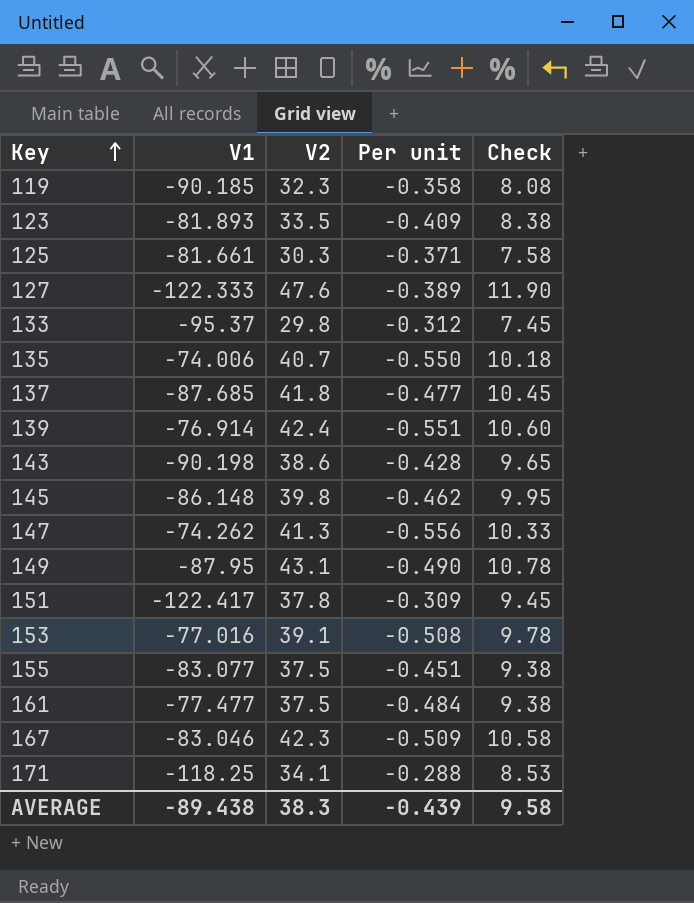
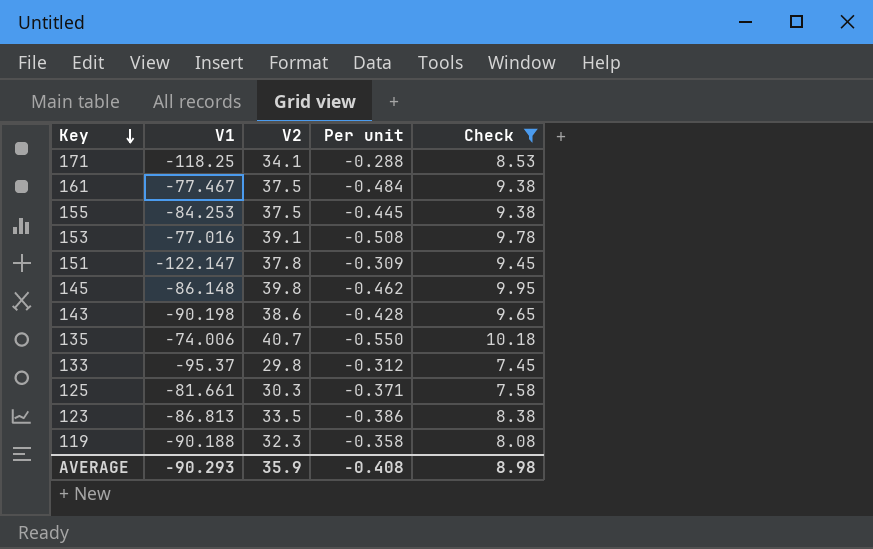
filter: none -> Check <= 10.18
row order: Key ascending -> Key descending
161 | V1: -77.477 -> -77.467
155 | V1: -83.077 -> -84.253
155 | Per unit: -0.451 -> -0.445
151 | V1: -122.417 -> -122.147
123 | V1: -81.893 -> -86.813
123 | Per unit: -0.409 -> -0.386
119 | V1: -90.185 -> -90.188
AVERAGE | V1: -89.438 -> -90.293
AVERAGE | V2: 38.3 -> 35.9
AVERAGE | Per unit: -0.439 -> -0.408
AVERAGE | Check: 9.58 -> 8.98

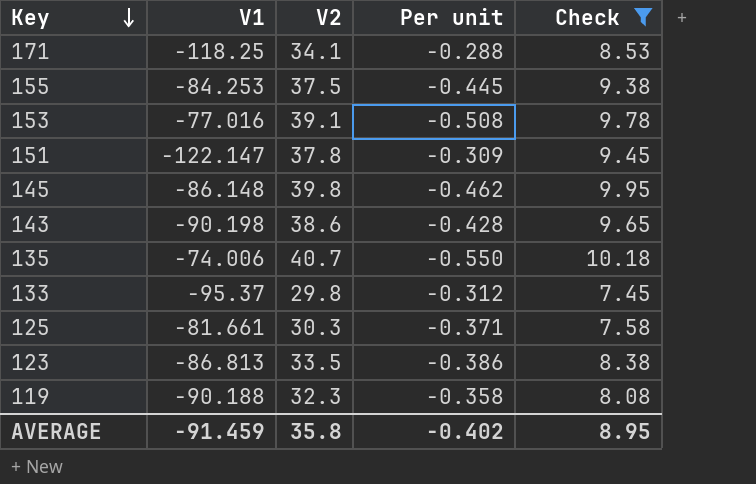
row 161: -77.467 | 37.5 | -0.484 | 9.38 -> none
AVERAGE | V1: -90.293 -> -91.459
AVERAGE | V2: 35.9 -> 35.8
AVERAGE | Per unit: -0.408 -> -0.402
AVERAGE | Check: 8.98 -> 8.95

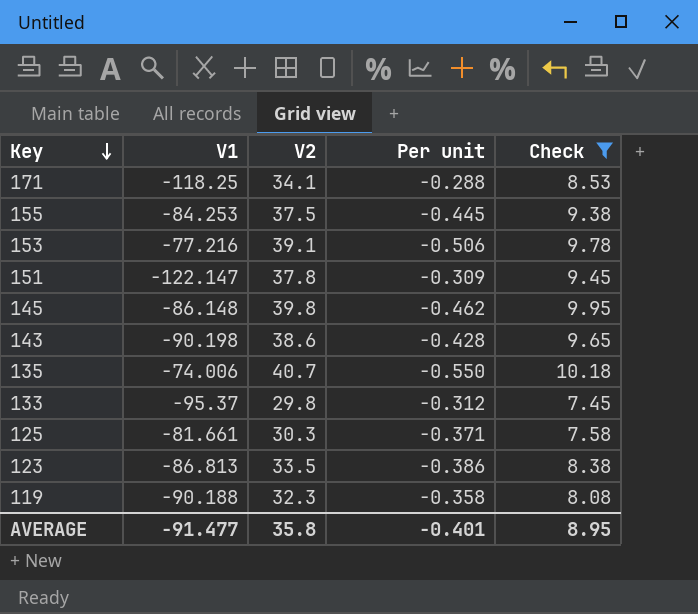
153 | V1: -77.016 -> -77.216
153 | Per unit: -0.508 -> -0.506
AVERAGE | V1: -91.459 -> -91.477
AVERAGE | Per unit: -0.402 -> -0.401

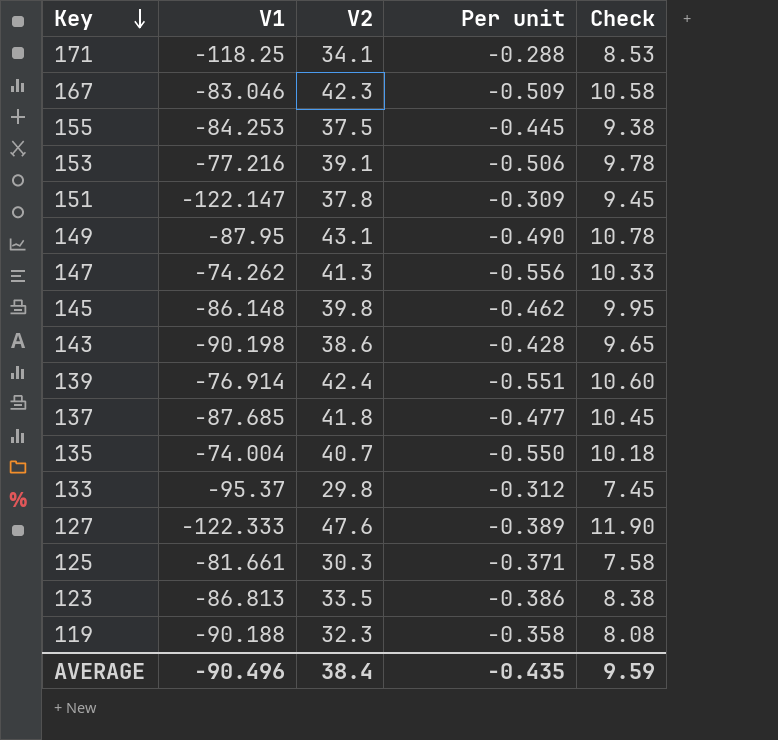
filter: Check <= 10.18 -> none
135 | V1: -74.006 -> -74.004
AVERAGE | V1: -91.477 -> -90.496
AVERAGE | V2: 35.8 -> 38.4
AVERAGE | Per unit: -0.401 -> -0.435
AVERAGE | Check: 8.95 -> 9.59

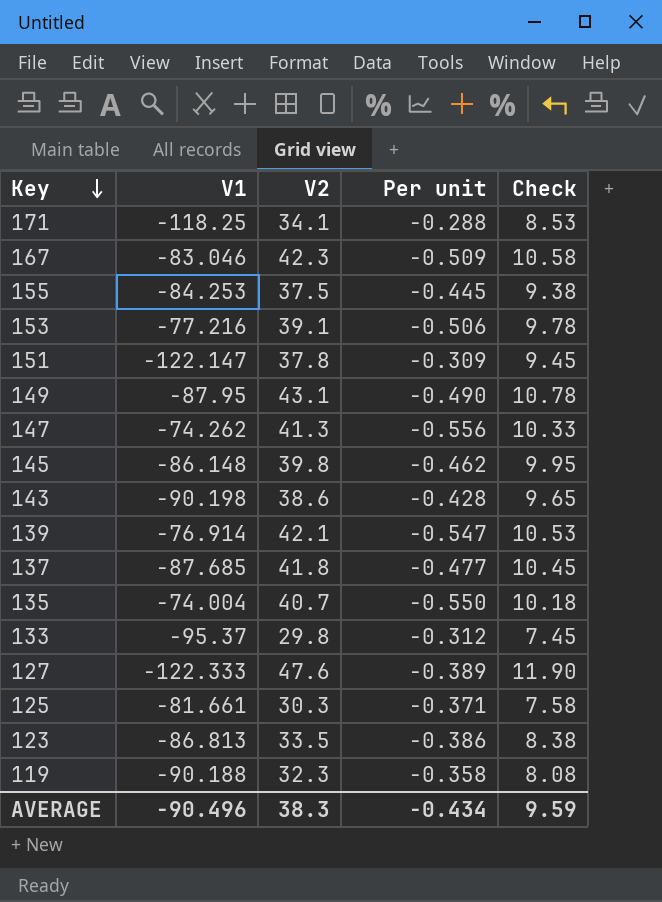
139 | V2: 42.4 -> 42.1
139 | Per unit: -0.551 -> -0.547
139 | Check: 10.60 -> 10.53
AVERAGE | V2: 38.4 -> 38.3
AVERAGE | Per unit: -0.435 -> -0.434

